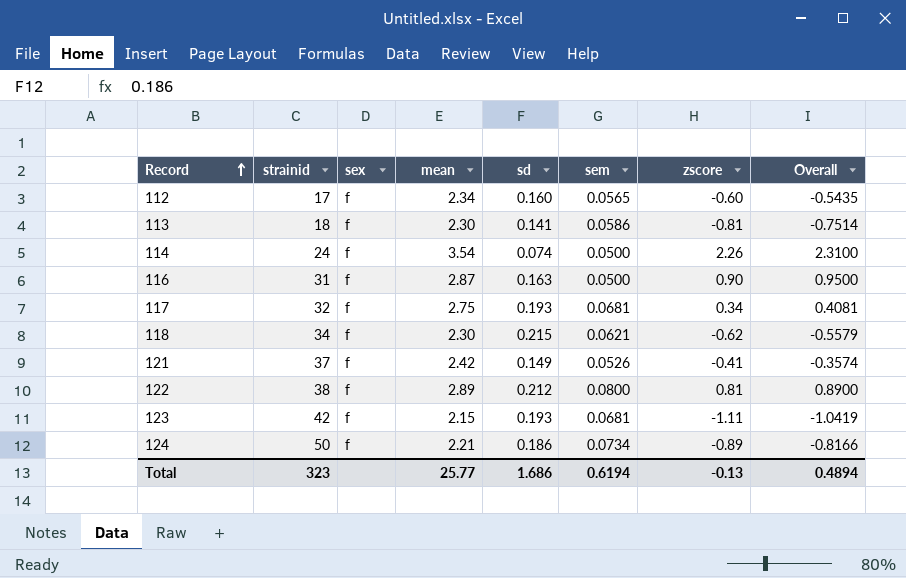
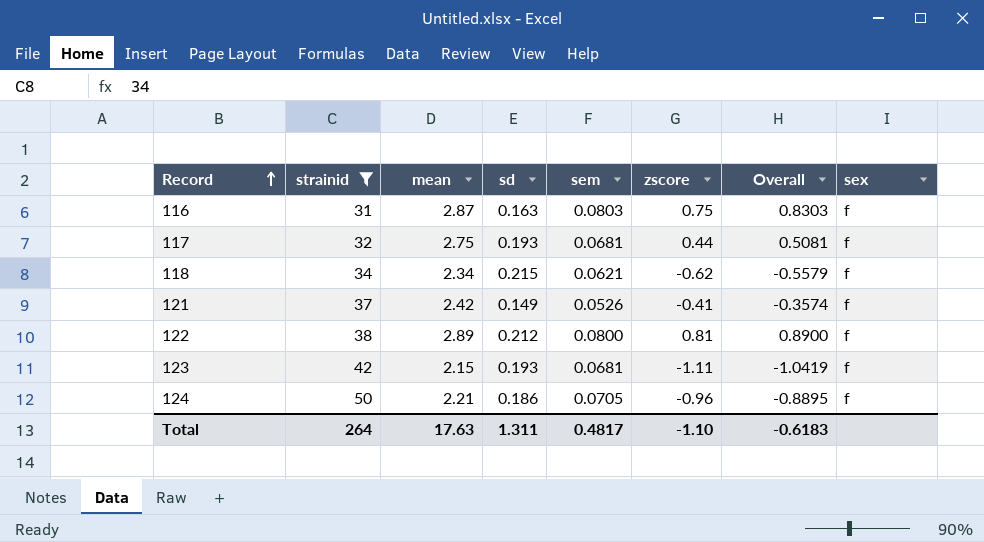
filter: none -> strainid >= 31
column sex | position: 3 -> 8
116 | sem: 0.0500 -> 0.0803
116 | zscore: 0.90 -> 0.75
116 | Overall: 0.9500 -> 0.8303
117 | zscore: 0.34 -> 0.44
117 | Overall: 0.4081 -> 0.5081
118 | mean: 2.30 -> 2.34
124 | sem: 0.0734 -> 0.0705
124 | zscore: -0.89 -> -0.96
124 | Overall: -0.8166 -> -0.8895
Total | strainid: 323 -> 264
Total | mean: 25.77 -> 17.63
Total | sd: 1.686 -> 1.311
Total | sem: 0.6194 -> 0.4817
Total | zscore: -0.13 -> -1.10
Total | Overall: 0.4894 -> -0.6183

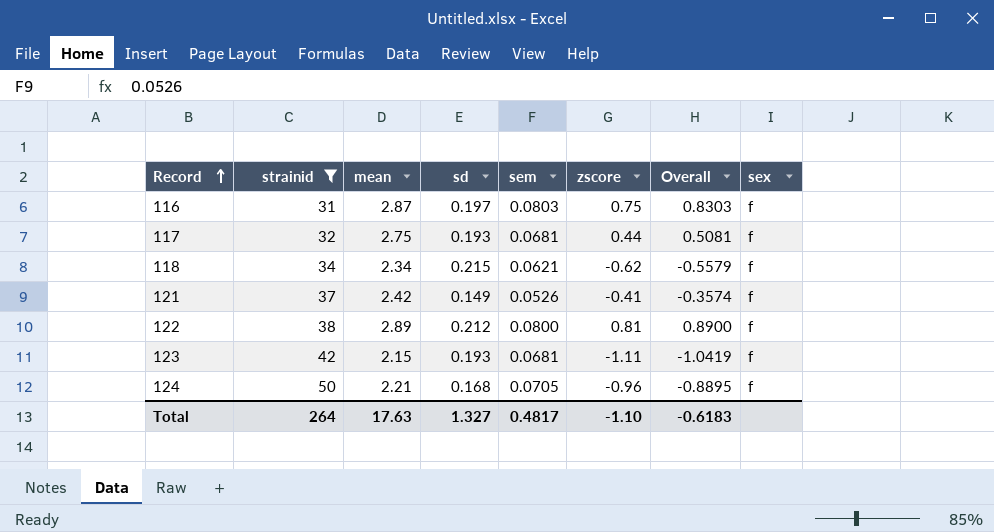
116 | sd: 0.163 -> 0.197
124 | sd: 0.186 -> 0.168
Total | sd: 1.311 -> 1.327

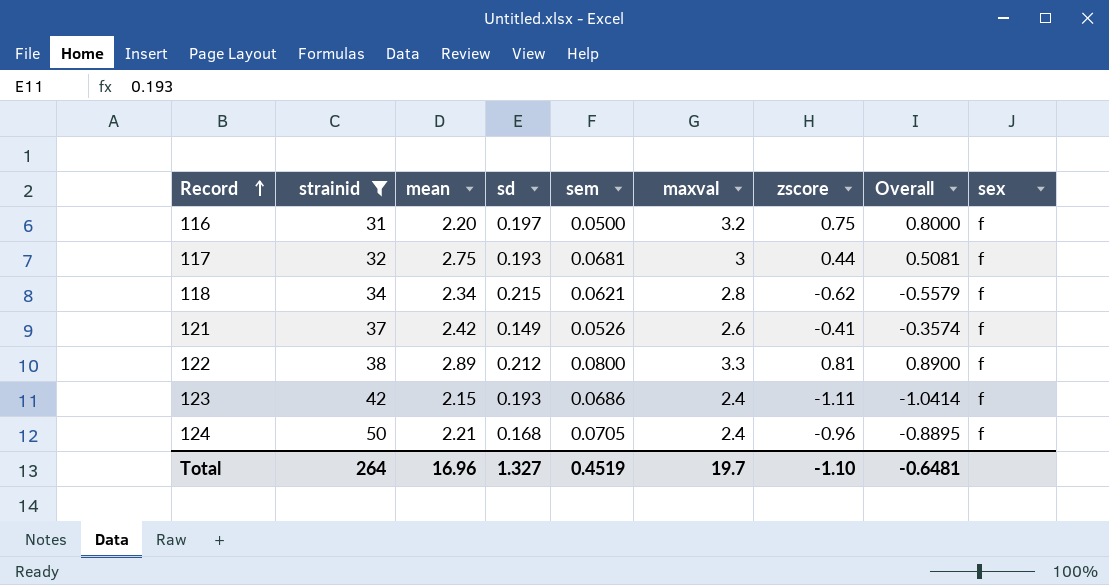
column maxval | position: none -> 6
116 | mean: 2.87 -> 2.20
116 | sem: 0.0803 -> 0.0500
116 | Overall: 0.8303 -> 0.8000
123 | sem: 0.0681 -> 0.0686
123 | Overall: -1.0419 -> -1.0414
Total | mean: 17.63 -> 16.96
Total | sem: 0.4817 -> 0.4519
Total | Overall: -0.6183 -> -0.6481

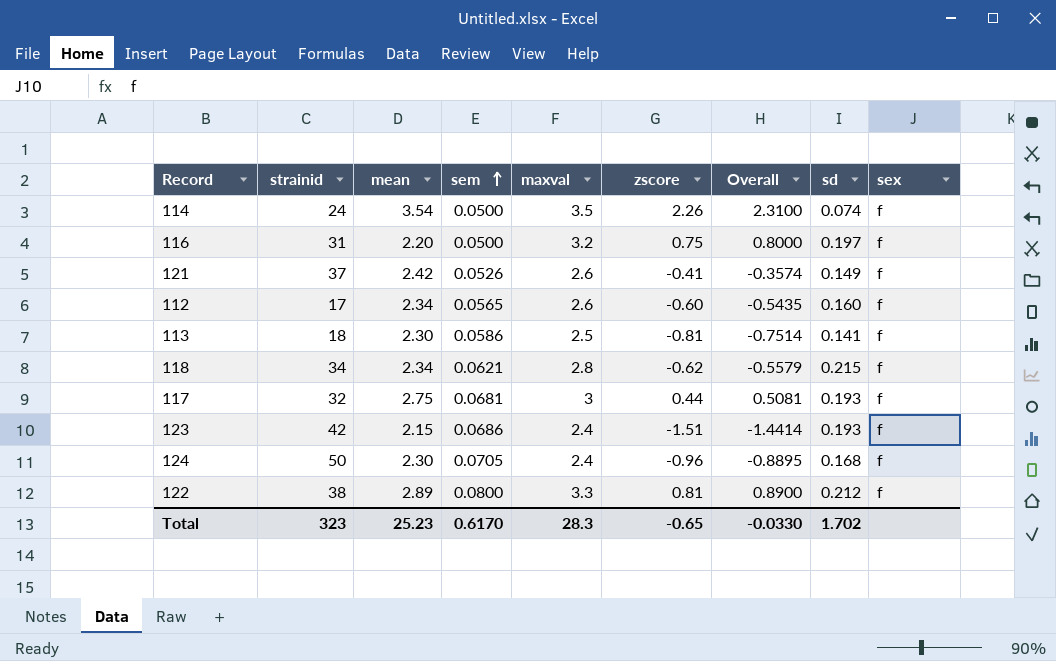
filter: strainid >= 31 -> none
row order: Record ascending -> sem ascending
column sd | position: 4 -> 8
123 | zscore: -1.11 -> -1.51
123 | Overall: -1.0414 -> -1.4414
124 | mean: 2.21 -> 2.30
Total | strainid: 264 -> 323
Total | mean: 16.96 -> 25.23
Total | sem: 0.4519 -> 0.6170
Total | maxval: 19.7 -> 28.3
Total | zscore: -1.10 -> -0.65
Total | Overall: -0.6481 -> -0.0330
Total | sd: 1.327 -> 1.702

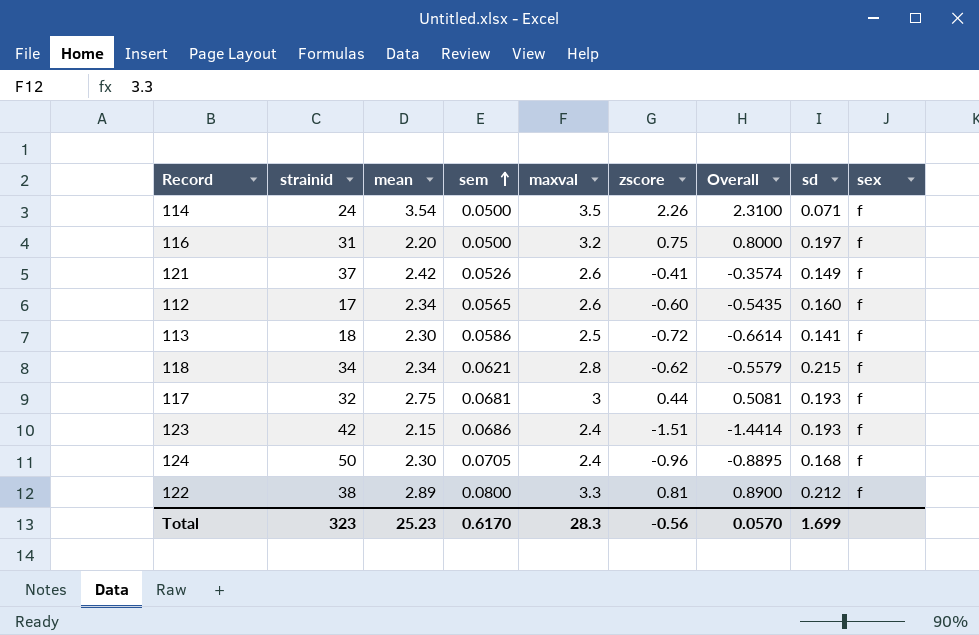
114 | sd: 0.074 -> 0.071
113 | zscore: -0.81 -> -0.72
113 | Overall: -0.7514 -> -0.6614
Total | zscore: -0.65 -> -0.56
Total | Overall: -0.0330 -> 0.0570
Total | sd: 1.702 -> 1.699

